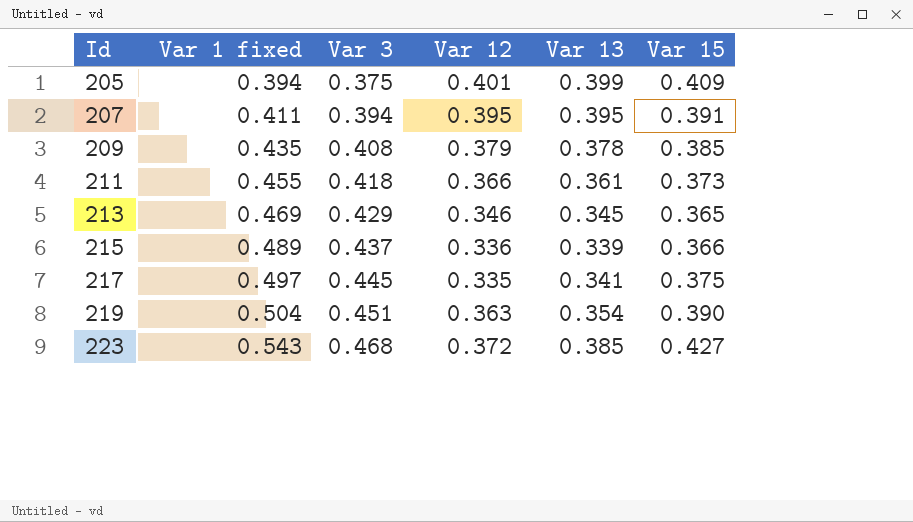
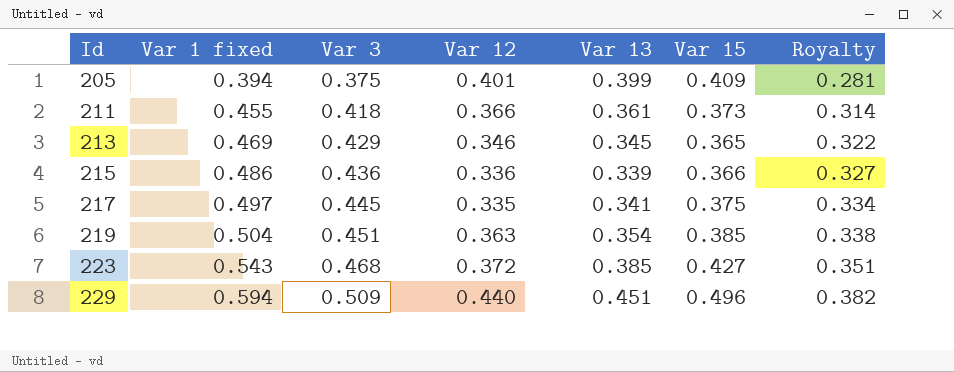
column Royalty | formula: none -> [Var 3] * 0.75
row 207: 0.411 | 0.394 | 0.395 | 0.395 | 0.391 -> none
row 209: 0.435 | 0.408 | 0.379 | 0.378 | 0.385 -> none
215 | Var 1 fixed: 0.489 -> 0.486
215 | Var 3: 0.437 -> 0.436
219 | Var 15: 0.390 -> 0.385
row 229: none -> 0.594 | 0.509 | 0.440 | 0.451 | 0.496 | 0.382

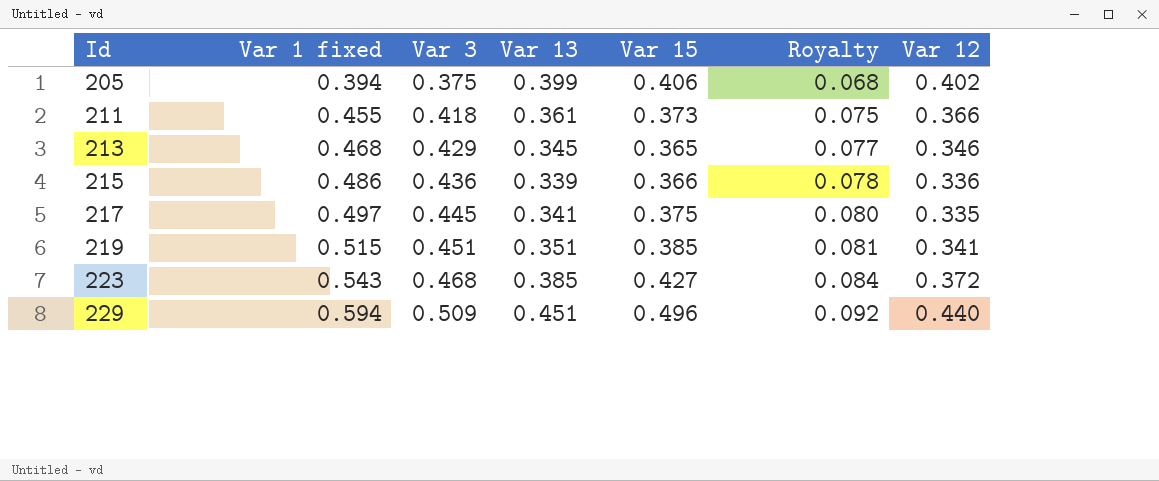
column Royalty | formula: [Var 3] * 0.75 -> [Var 3] * 0.18
column Var 12 | position: 4 -> 7
205 | Var 15: 0.409 -> 0.406
205 | Var 12: 0.401 -> 0.402
213 | Var 1 fixed: 0.469 -> 0.468
219 | Var 1 fixed: 0.504 -> 0.515
219 | Var 13: 0.354 -> 0.351
219 | Var 12: 0.363 -> 0.341

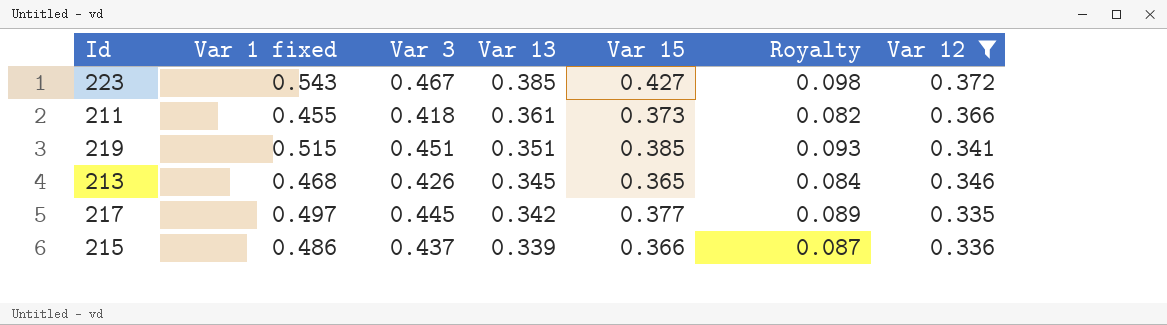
filter: none -> Var 12 <= 0.372
row order: Id ascending -> Var 13 descending
column Royalty | formula: [Var 3] * 0.18 -> [Var 1 fixed] * 0.18
223 | Var 3: 0.468 -> 0.467
213 | Var 3: 0.429 -> 0.426
217 | Var 13: 0.341 -> 0.342
217 | Var 15: 0.375 -> 0.377
215 | Var 3: 0.436 -> 0.437

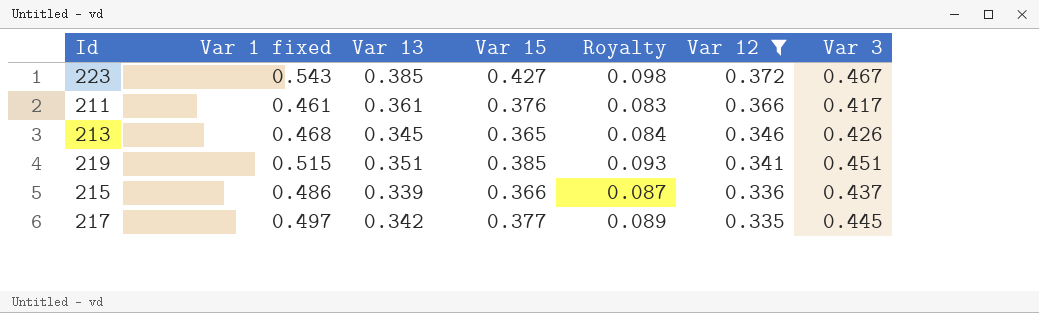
row order: Var 13 descending -> Var 12 descending
column Var 3 | position: 3 -> 7
211 | Var 1 fixed: 0.455 -> 0.461
211 | Var 15: 0.373 -> 0.376
211 | Royalty: 0.082 -> 0.083
211 | Var 3: 0.418 -> 0.417

